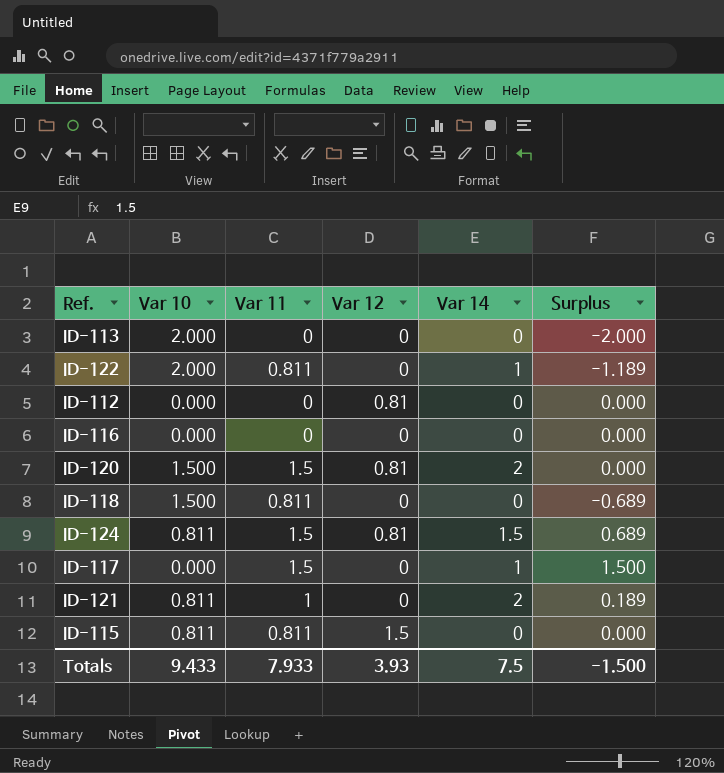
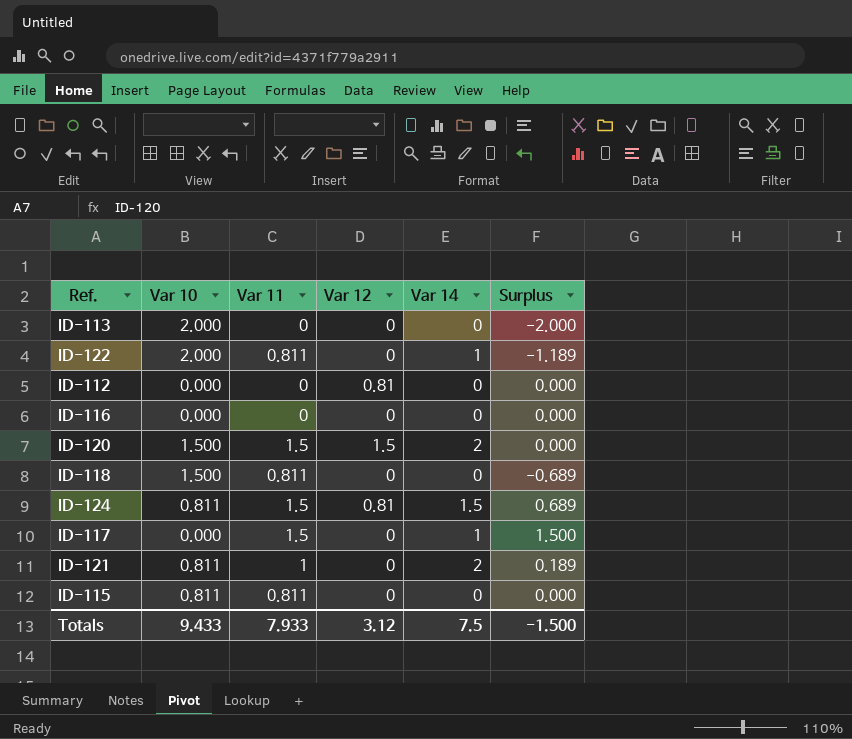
ID-120 | Var 12: 0.81 -> 1.5
ID-115 | Var 12: 1.5 -> 0
Totals | Var 12: 3.93 -> 3.12

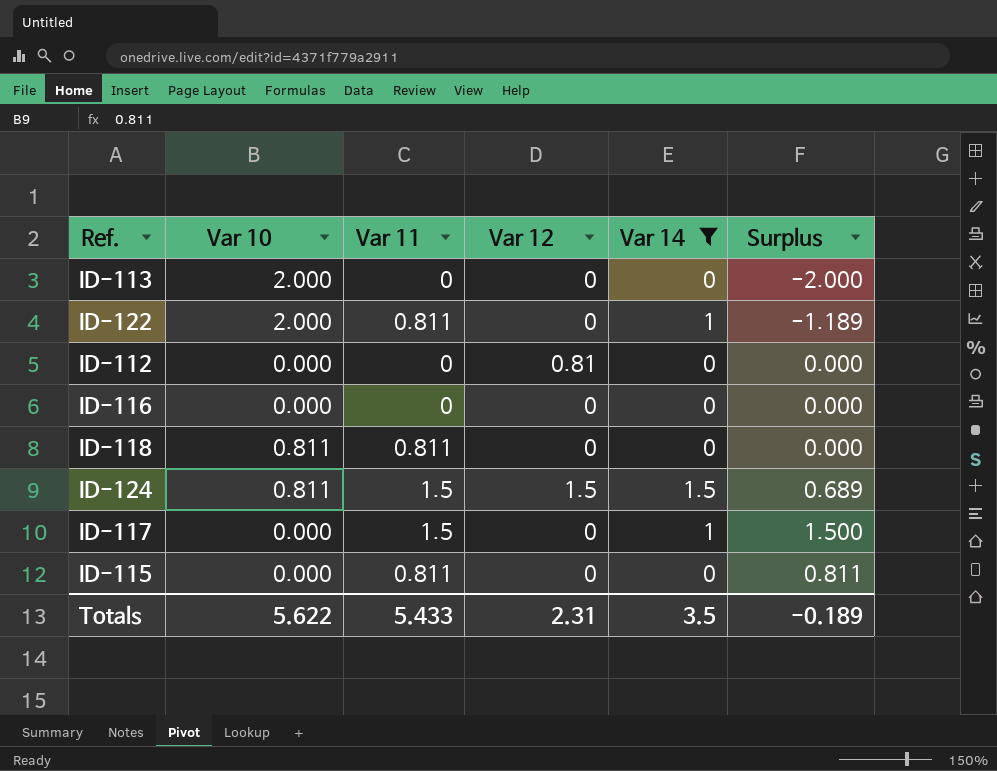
filter: none -> Var 14 != 2
ID-118 | Var 10: 1.500 -> 0.811
ID-118 | Surplus: -0.689 -> 0.000
ID-124 | Var 12: 0.81 -> 1.5
ID-115 | Var 10: 0.811 -> 0.000
ID-115 | Surplus: 0.000 -> 0.811
Totals | Var 10: 9.433 -> 5.622
Totals | Var 11: 7.933 -> 5.433
Totals | Var 12: 3.12 -> 2.31
Totals | Var 14: 7.5 -> 3.5
Totals | Surplus: -1.500 -> -0.189

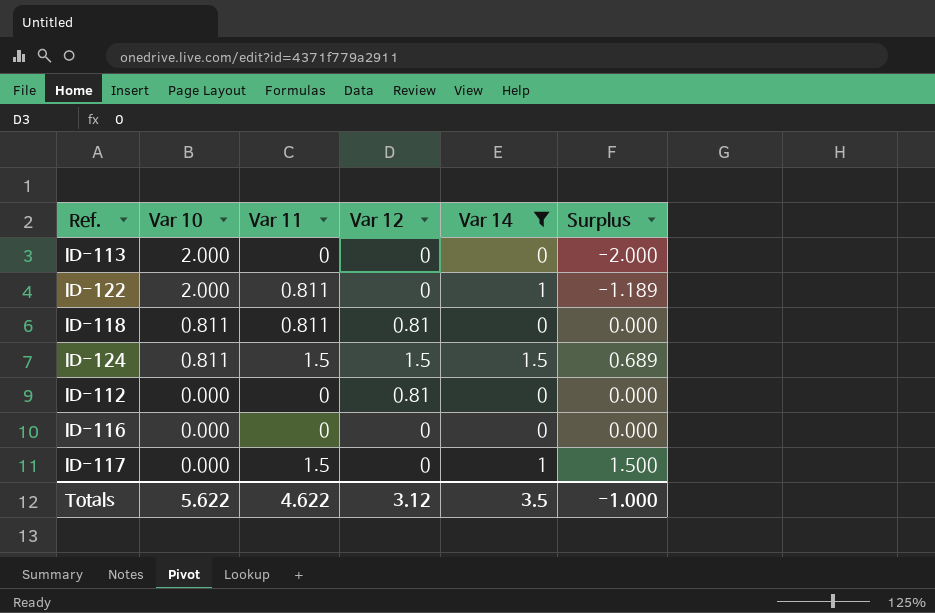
row order: none -> Var 10 descending
row ID-115: 0.000 | 0.811 | 0 | 0 | 0.811 -> none
ID-118 | Var 12: 0 -> 0.81
Totals | Var 11: 5.433 -> 4.622
Totals | Var 12: 2.31 -> 3.12
Totals | Surplus: -0.189 -> -1.000

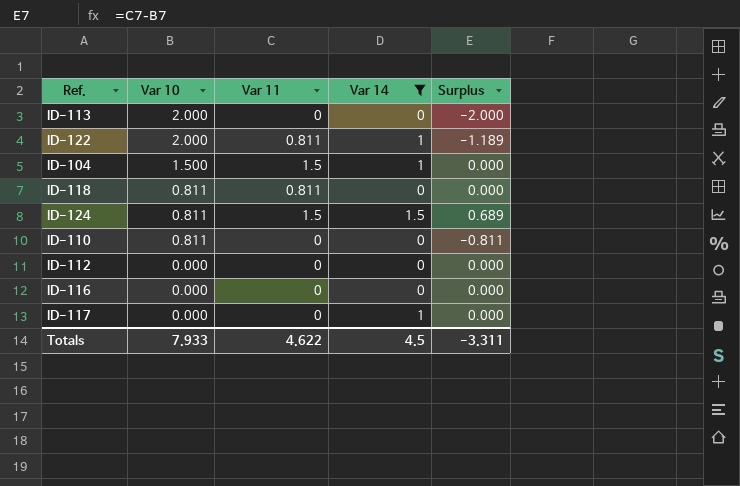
column Var 12 | position: 4 -> none
row ID-104: none -> 1.500 | 1.5 | 1 | 0.000
row ID-110: none -> 0.811 | 0 | 0 | -0.811
ID-117 | Var 11: 1.5 -> 0
ID-117 | Surplus: 1.500 -> 0.000
Totals | Var 10: 5.622 -> 7.933
Totals | Var 14: 3.5 -> 4.5
Totals | Surplus: -1.000 -> -3.311

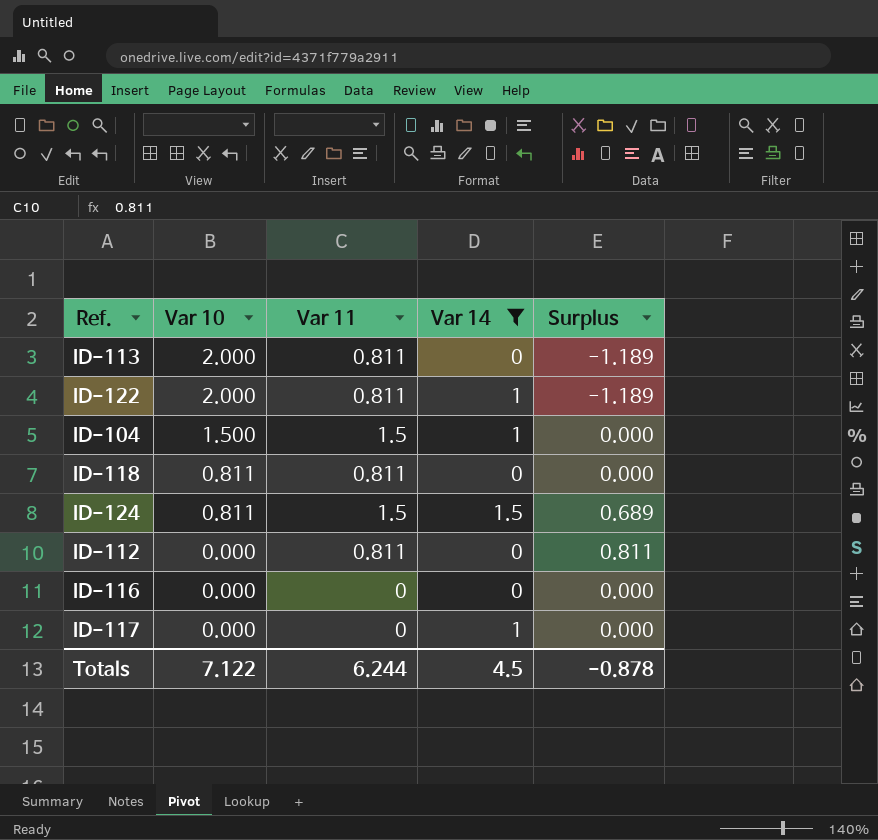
row ID-110: 0.811 | 0 | 0 | -0.811 -> none
ID-113 | Var 11: 0 -> 0.811
ID-113 | Surplus: -2.000 -> -1.189
ID-112 | Var 11: 0 -> 0.811
ID-112 | Surplus: 0.000 -> 0.811
Totals | Var 10: 7.933 -> 7.122
Totals | Var 11: 4.622 -> 6.244
Totals | Surplus: -3.311 -> -0.878

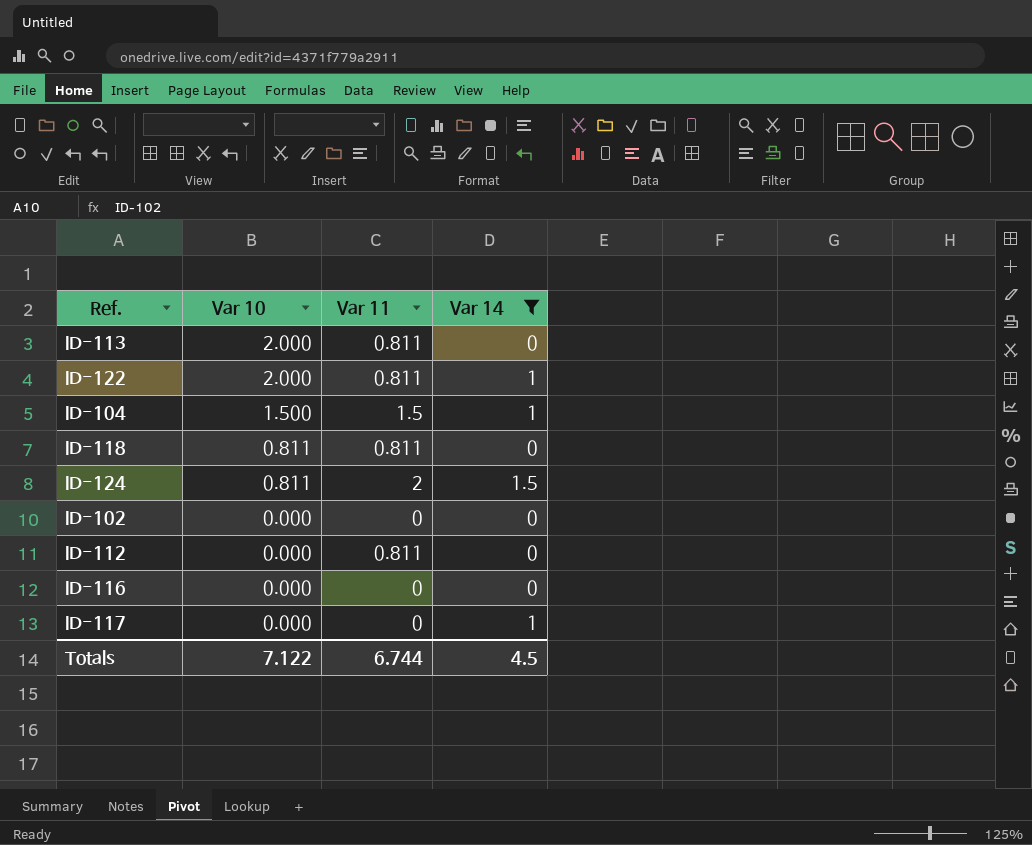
column Surplus | formula: [Var 11] - [Var 10] -> none
ID-124 | Var 11: 1.5 -> 2
row ID-102: none -> 0.000 | 0 | 0
Totals | Var 11: 6.244 -> 6.744

